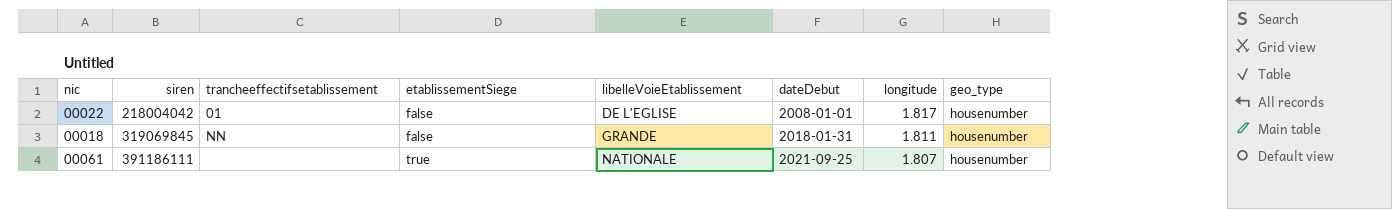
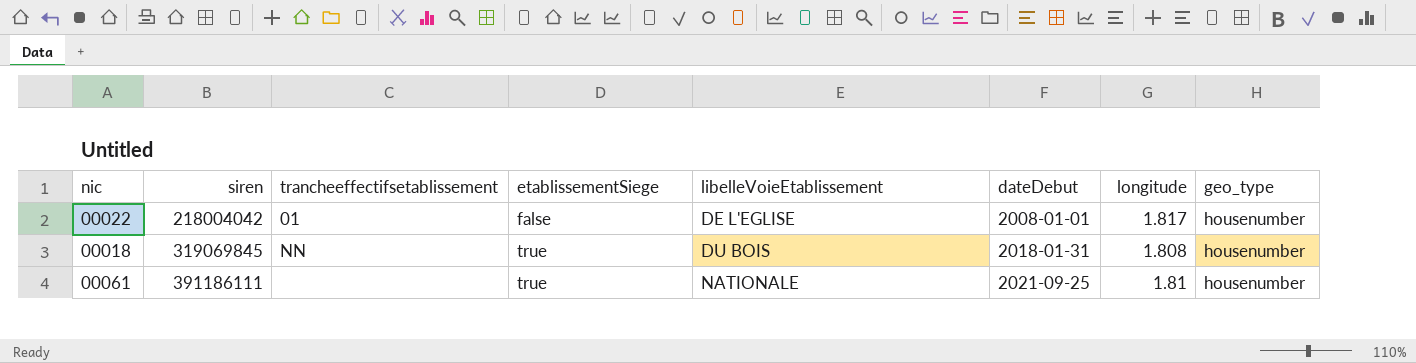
00018 | etablissementSiege: false -> true
00018 | libelleVoieEtablissement: GRANDE -> DU BOIS
00018 | longitude: 1.811 -> 1.808
00061 | longitude: 1.807 -> 1.81

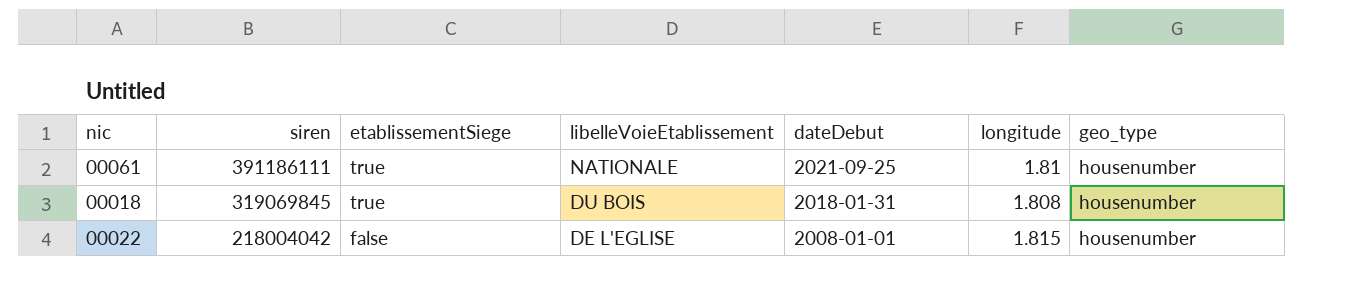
row order: siren ascending -> siren descending
column trancheeffectifsetablissement | position: 3 -> none
00022 | longitude: 1.817 -> 1.815

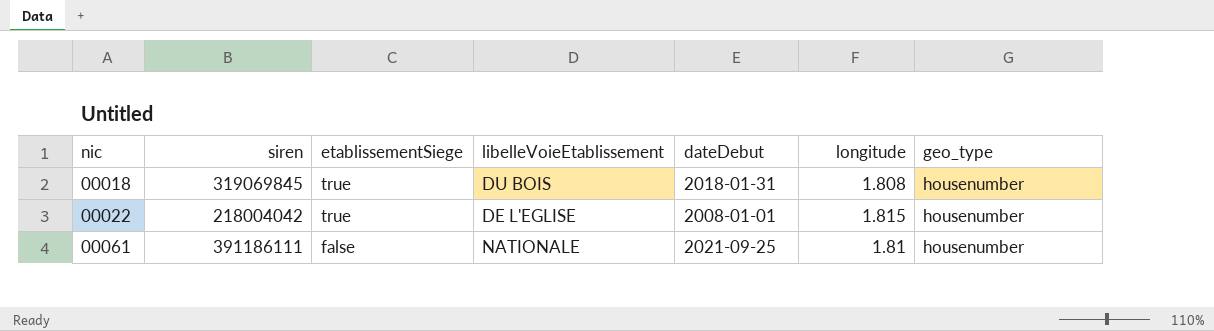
row order: siren descending -> nic ascending
00022 | etablissementSiege: false -> true
00061 | etablissementSiege: true -> false

